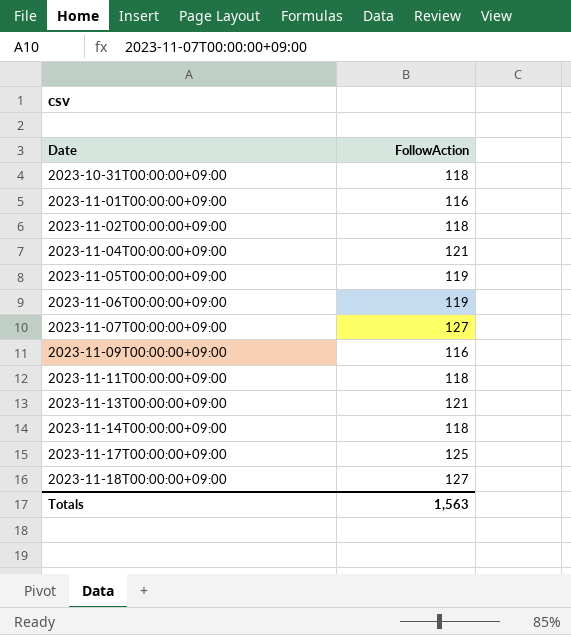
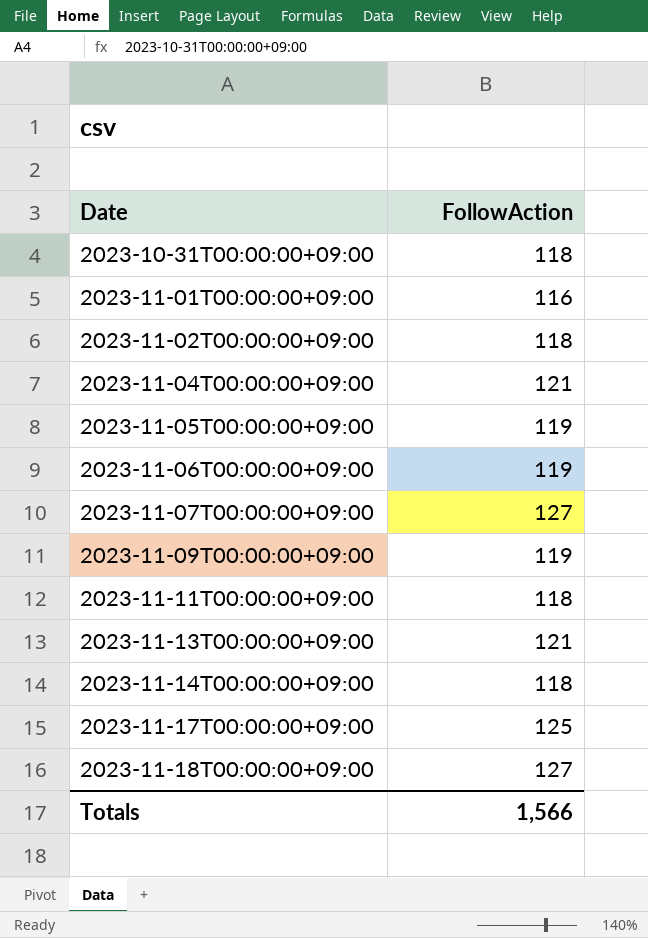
2023-11-09T00:00:00+09:00 | FollowAction: 116 -> 119
Totals | FollowAction: 1,563 -> 1,566

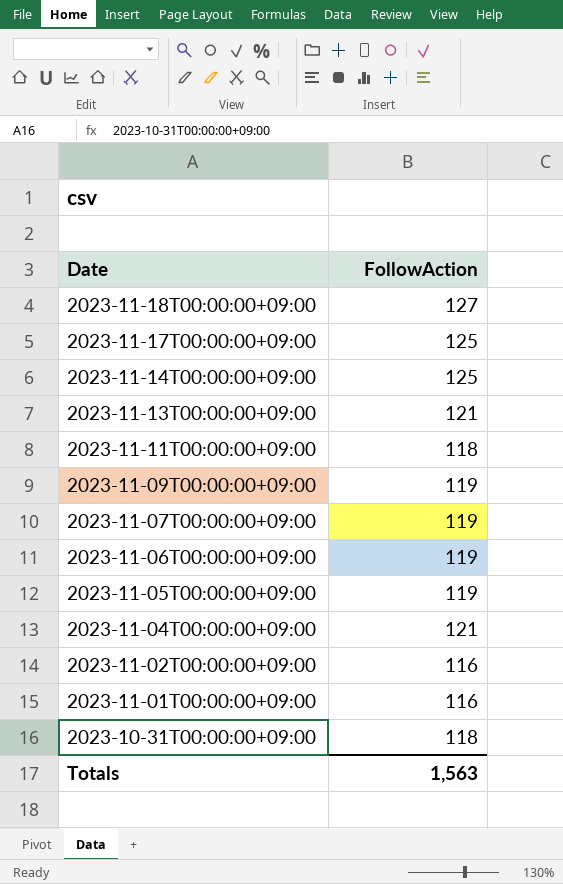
row order: Date ascending -> Date descending
2023-11-14T00:00:00+09:00 | FollowAction: 118 -> 125
2023-11-07T00:00:00+09:00 | FollowAction: 127 -> 119
2023-11-02T00:00:00+09:00 | FollowAction: 118 -> 116
Totals | FollowAction: 1,566 -> 1,563

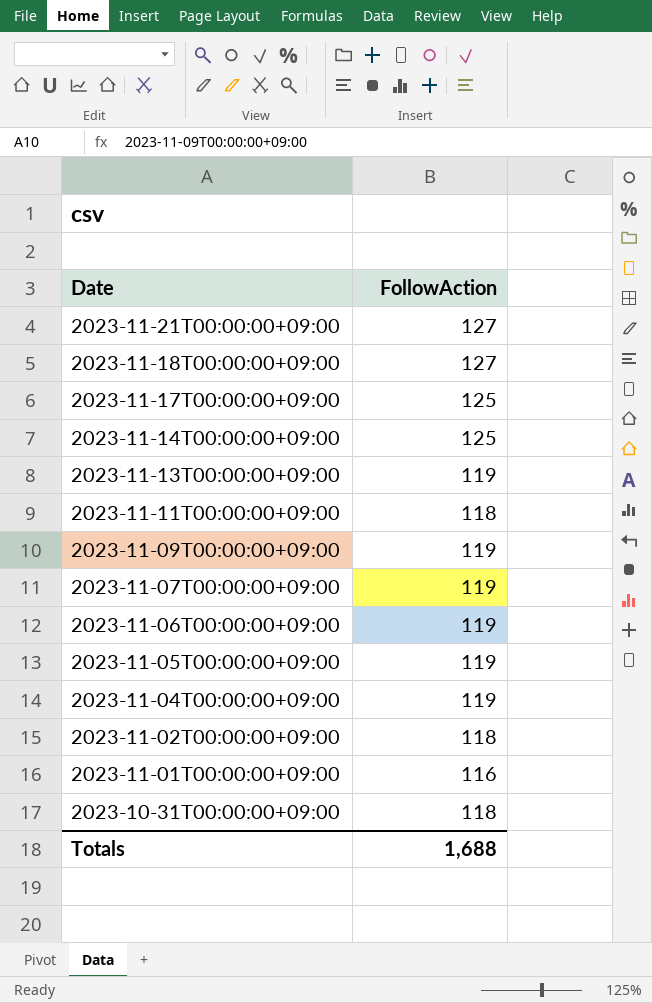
row 2023-11-21T00:00:00+09:00: none -> 127
2023-11-13T00:00:00+09:00 | FollowAction: 121 -> 119
2023-11-04T00:00:00+09:00 | FollowAction: 121 -> 119
2023-11-02T00:00:00+09:00 | FollowAction: 116 -> 118
Totals | FollowAction: 1,563 -> 1,688

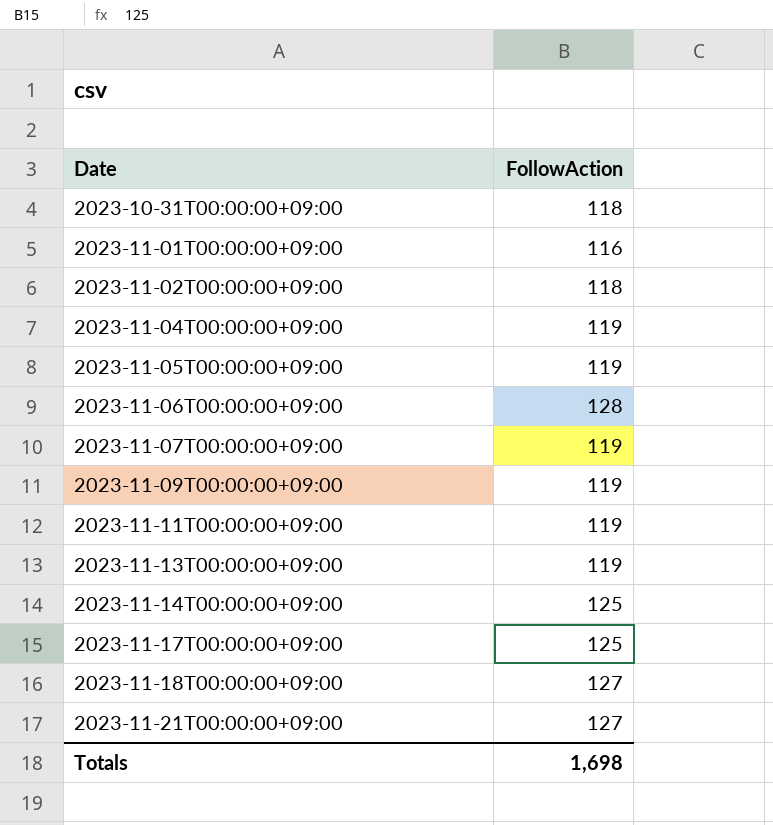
row order: Date descending -> Date ascending
2023-11-06T00:00:00+09:00 | FollowAction: 119 -> 128
2023-11-11T00:00:00+09:00 | FollowAction: 118 -> 119
Totals | FollowAction: 1,688 -> 1,698

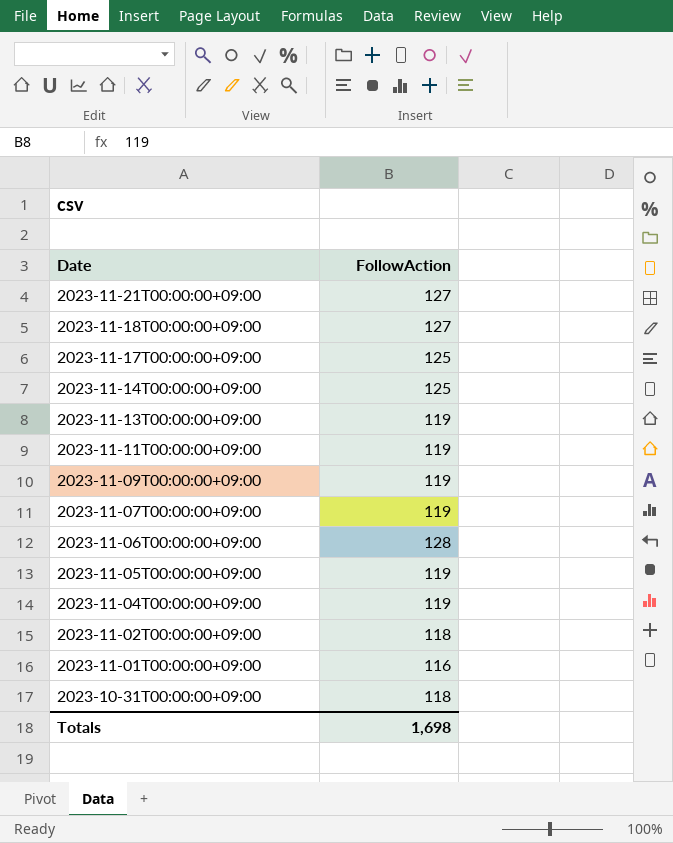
row order: Date ascending -> Date descending

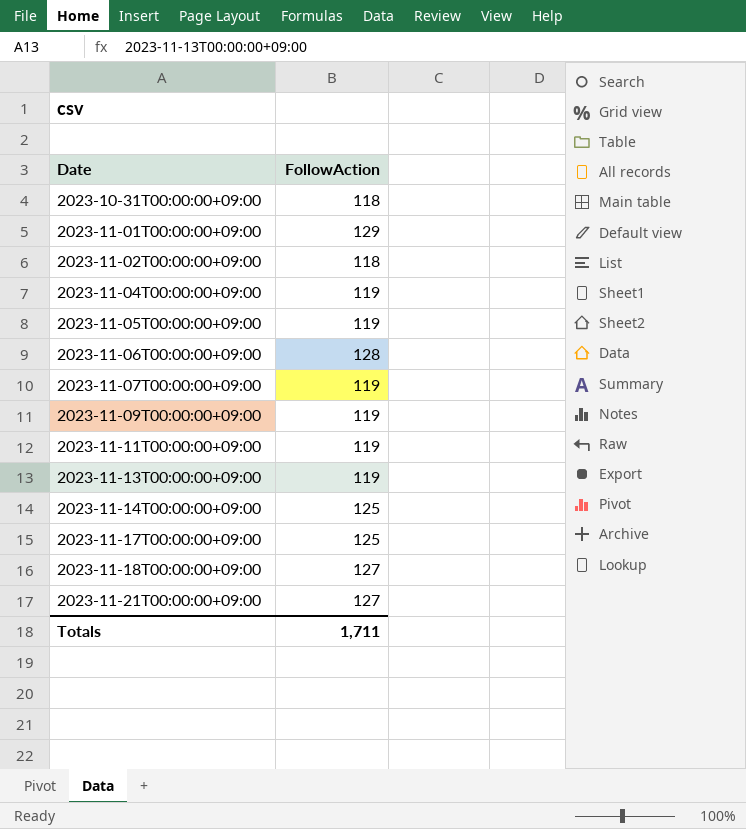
row order: Date descending -> Date ascending
2023-11-01T00:00:00+09:00 | FollowAction: 116 -> 129
Totals | FollowAction: 1,698 -> 1,711

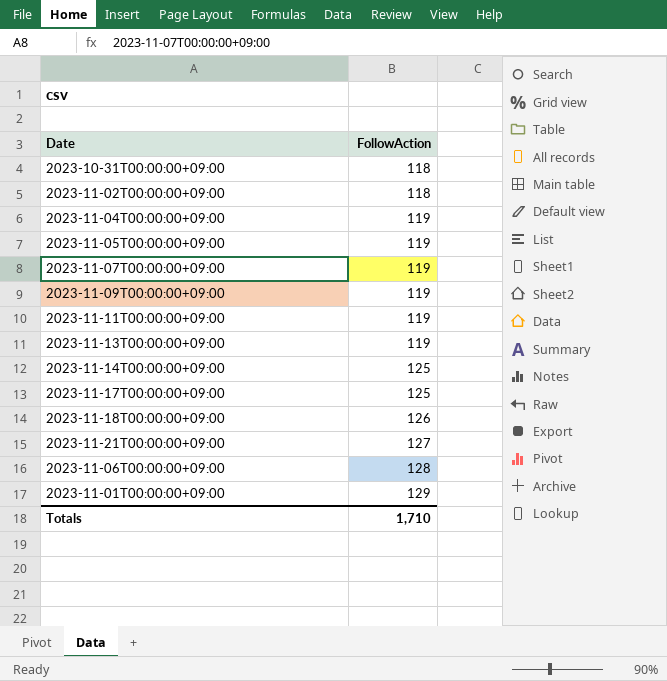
row order: Date ascending -> FollowAction ascending
2023-11-18T00:00:00+09:00 | FollowAction: 127 -> 126
Totals | FollowAction: 1,711 -> 1,710

